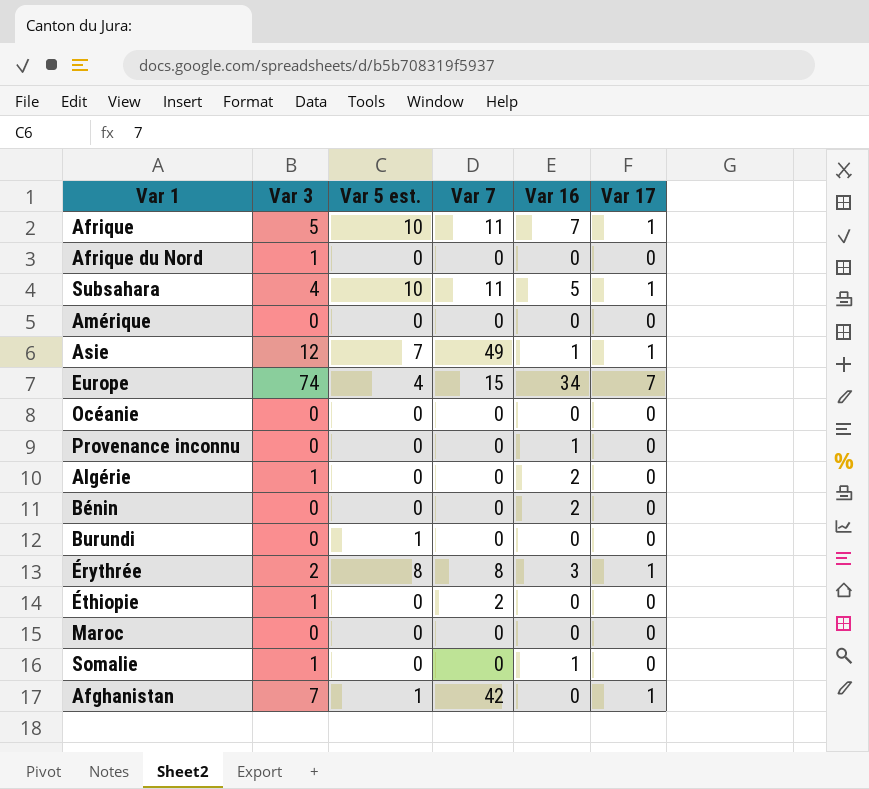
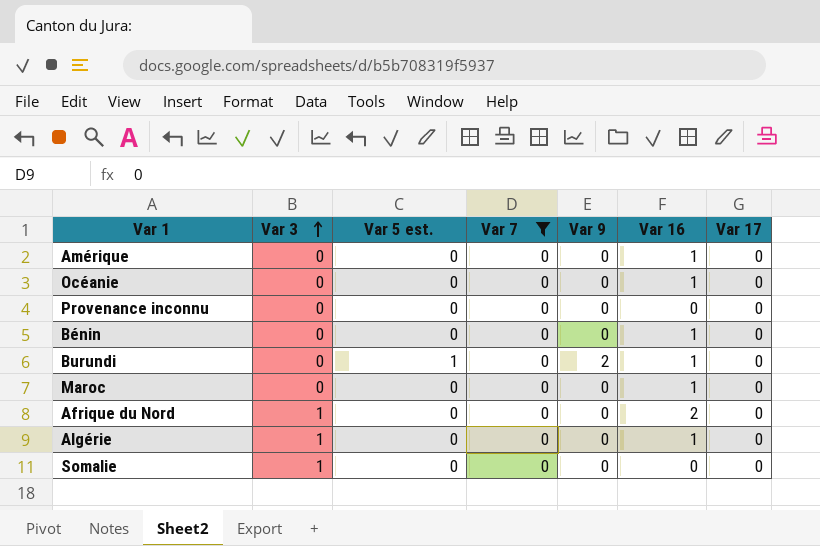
filter: none -> Var 7 = 0
row order: none -> Var 3 ascending
column Var 9 | position: none -> 5
Amérique | Var 16: 0 -> 1
Océanie | Var 16: 0 -> 1
Provenance inconnu | Var 16: 1 -> 0
Bénin | Var 16: 2 -> 1
Burundi | Var 16: 0 -> 1
Maroc | Var 16: 0 -> 1
Afrique du Nord | Var 16: 0 -> 2
Algérie | Var 16: 2 -> 1
Somalie | Var 16: 1 -> 0

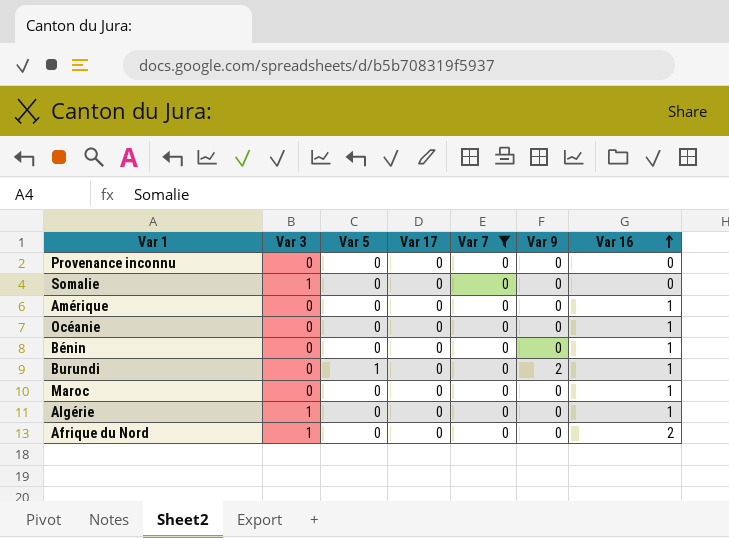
row order: Var 3 ascending -> Var 16 ascending
column name: Var 5 est. -> Var 5
column Var 17 | position: 7 -> 4

